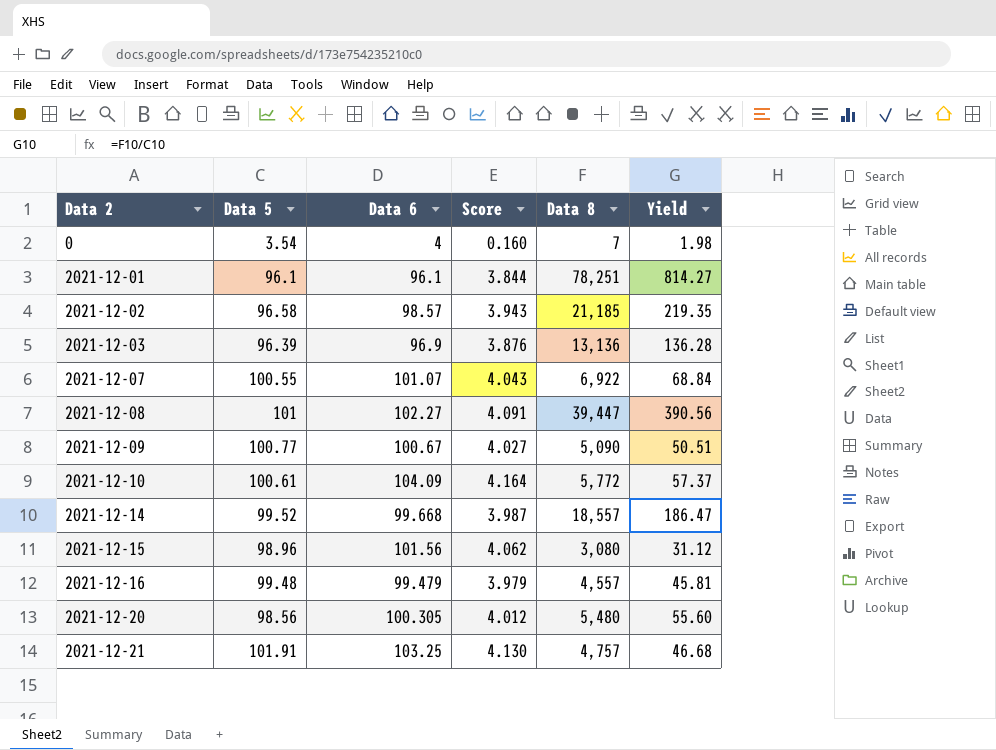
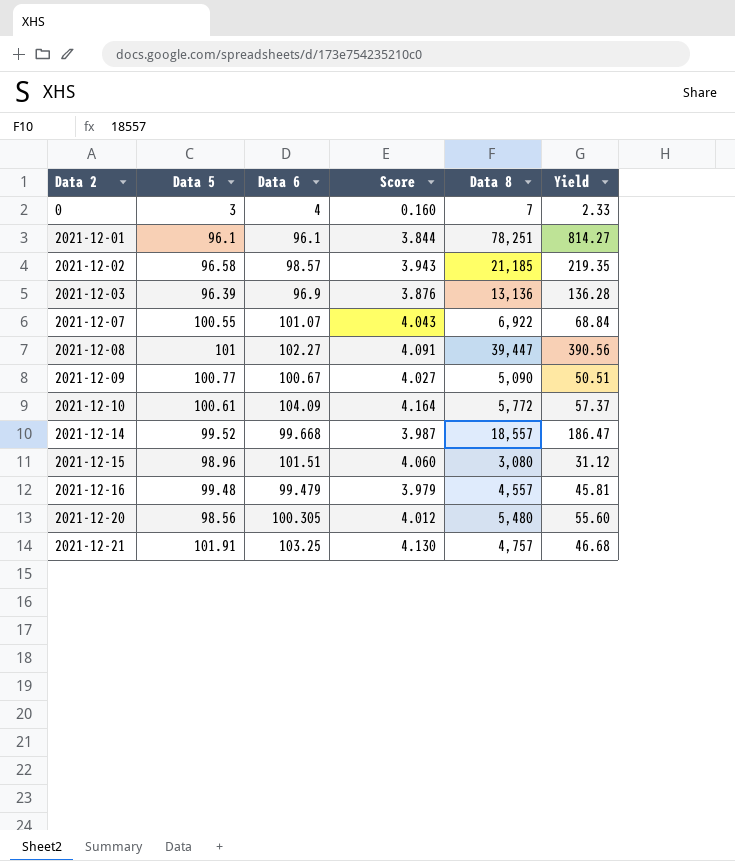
0 | Data 5: 3.54 -> 3
0 | Yield: 1.98 -> 2.33
2021-12-15 | Data 6: 101.56 -> 101.51
2021-12-15 | Score: 4.062 -> 4.060

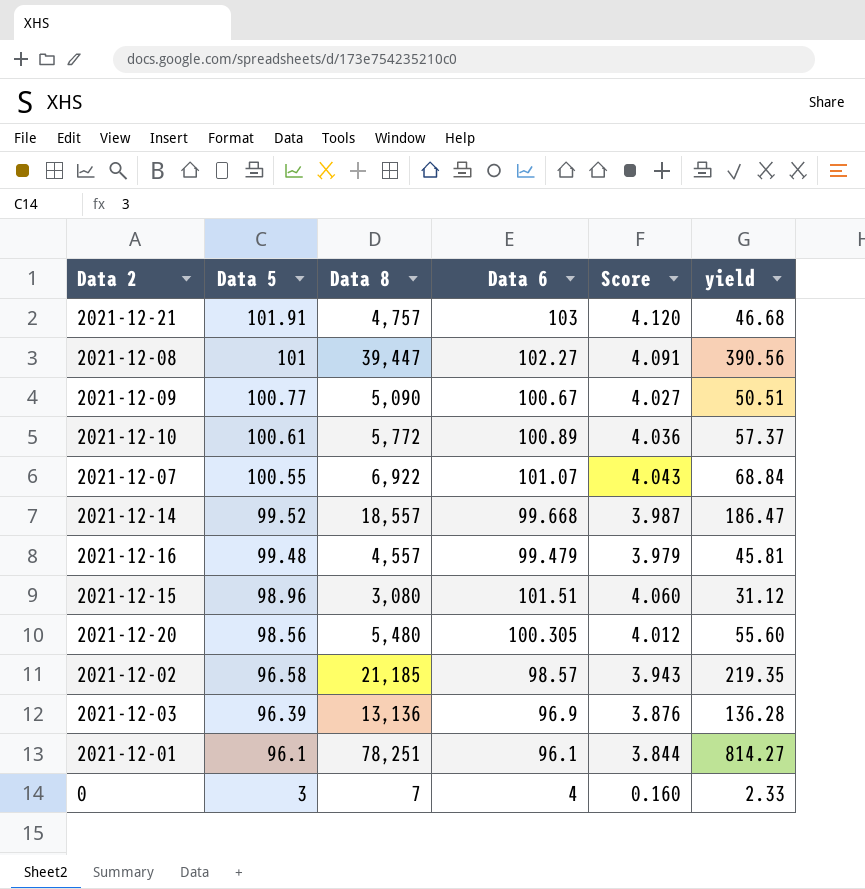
row order: Data 2 ascending -> Data 5 descending
column Data 8 | position: 5 -> 3
column name: Yield -> yield
2021-12-21 | Data 6: 103.25 -> 103
2021-12-21 | Score: 4.130 -> 4.120
2021-12-10 | Data 6: 104.09 -> 100.89
2021-12-10 | Score: 4.164 -> 4.036

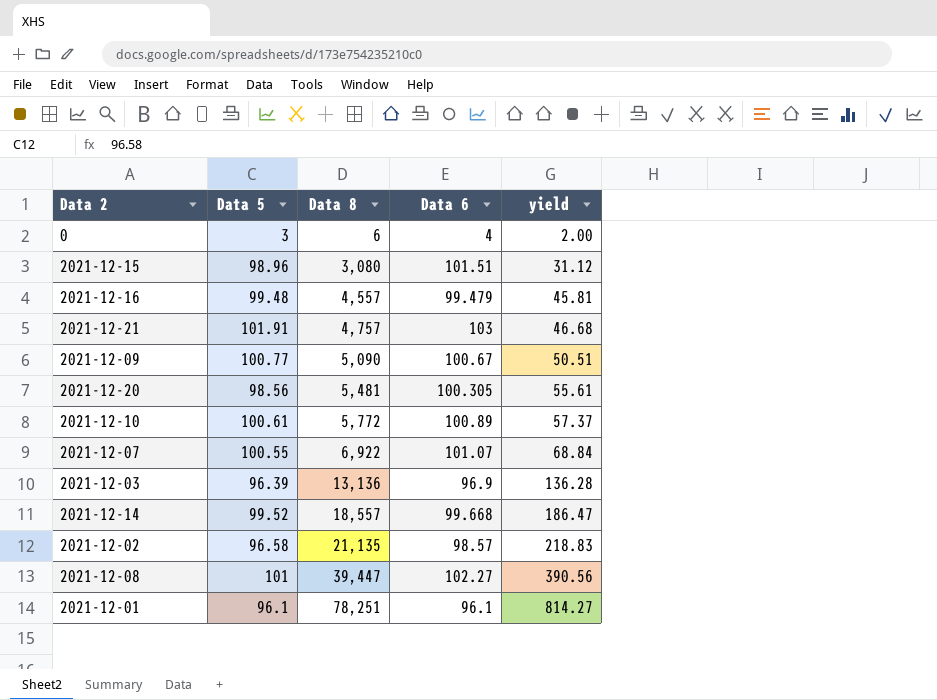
row order: Data 5 descending -> Data 8 ascending
column Score | formula: [Data 6] * 0.04 -> none
0 | Data 8: 7 -> 6
0 | yield: 2.33 -> 2.00
2021-12-20 | Data 8: 5,480 -> 5,481
2021-12-20 | yield: 55.60 -> 55.61
2021-12-02 | Data 8: 21,185 -> 21,135
2021-12-02 | yield: 219.35 -> 218.83

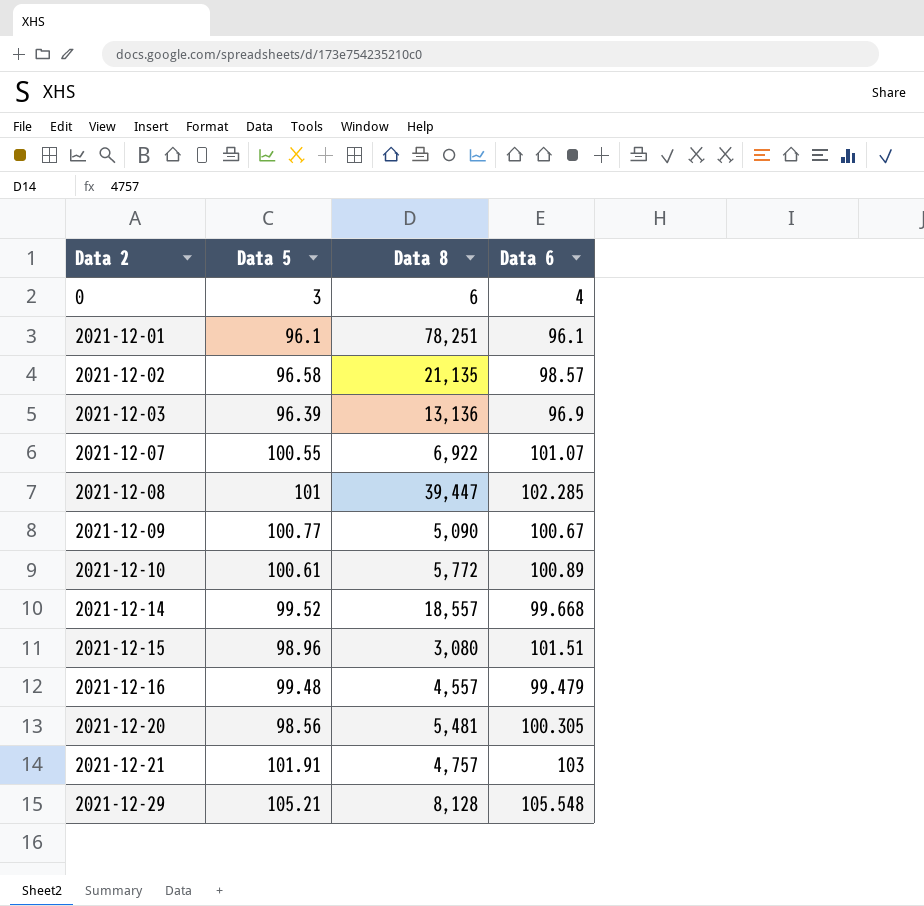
row order: Data 8 ascending -> Data 2 ascending
column yield | formula: [Data 8] / [Data 5] -> none
2021-12-08 | Data 6: 102.27 -> 102.285
row 2021-12-29: none -> 105.21 | 8,128 | 105.548

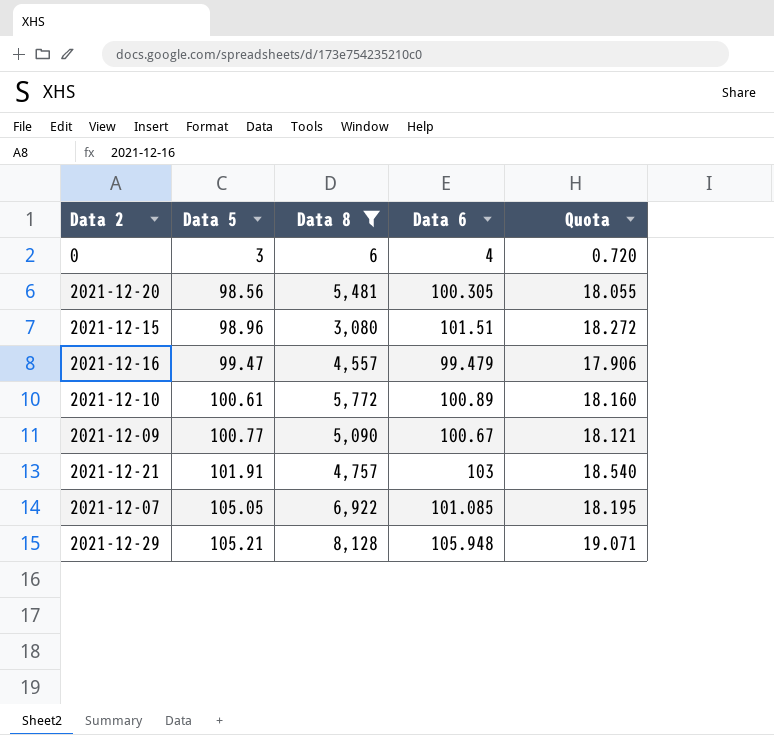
filter: none -> Data 8 <= 8,128
row order: Data 2 ascending -> Data 5 ascending
column Quota | formula: none -> [Data 6] * 0.18
2021-12-16 | Data 5: 99.48 -> 99.47
2021-12-07 | Data 5: 100.55 -> 105.05
2021-12-07 | Data 6: 101.07 -> 101.085
2021-12-29 | Data 6: 105.548 -> 105.948

